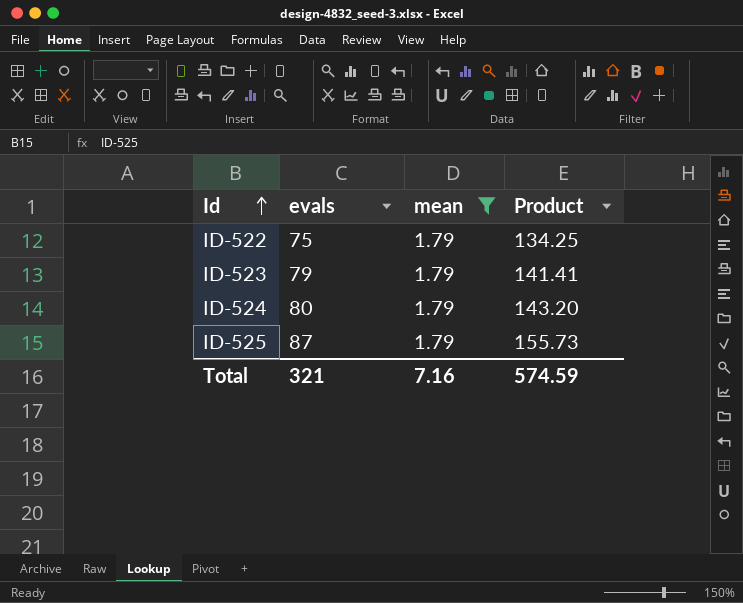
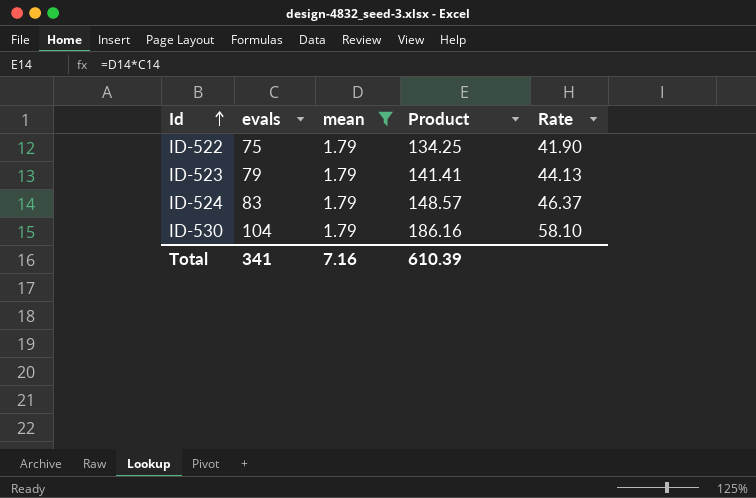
column Rate | formula: none -> [evals] / [mean]
row ID-525: 87 | 1.79 | 155.73 -> none
ID-524 | evals: 80 -> 83
ID-524 | Product: 143.20 -> 148.57
row ID-530: none -> 104 | 1.79 | 186.16 | 58.10
Total | evals: 321 -> 341
Total | Product: 574.59 -> 610.39

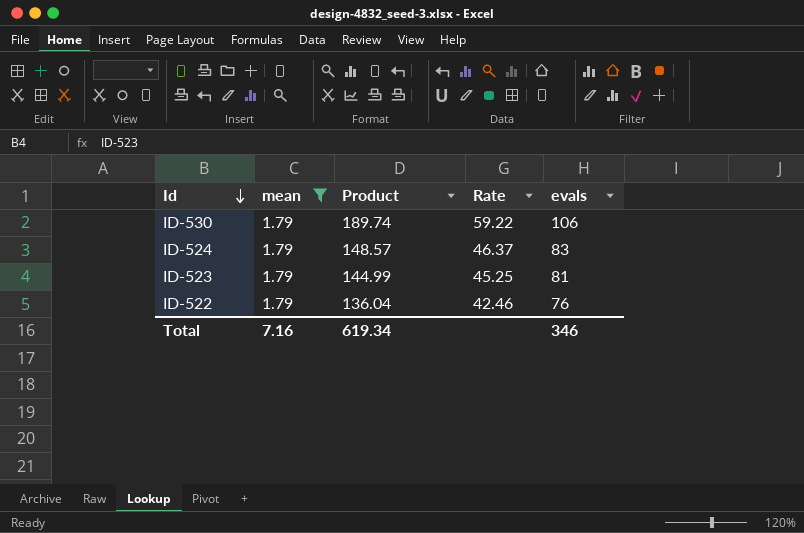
row order: Id ascending -> Id descending
column evals | position: 2 -> 5
ID-530 | Product: 186.16 -> 189.74
ID-530 | Rate: 58.10 -> 59.22
ID-530 | evals: 104 -> 106
ID-523 | Product: 141.41 -> 144.99
ID-523 | Rate: 44.13 -> 45.25
ID-523 | evals: 79 -> 81
ID-522 | Product: 134.25 -> 136.04
ID-522 | Rate: 41.90 -> 42.46
ID-522 | evals: 75 -> 76
Total | Product: 610.39 -> 619.34
Total | evals: 341 -> 346

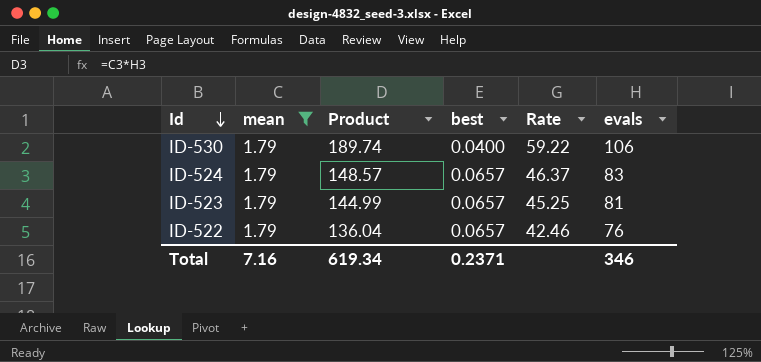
column best | position: none -> 4

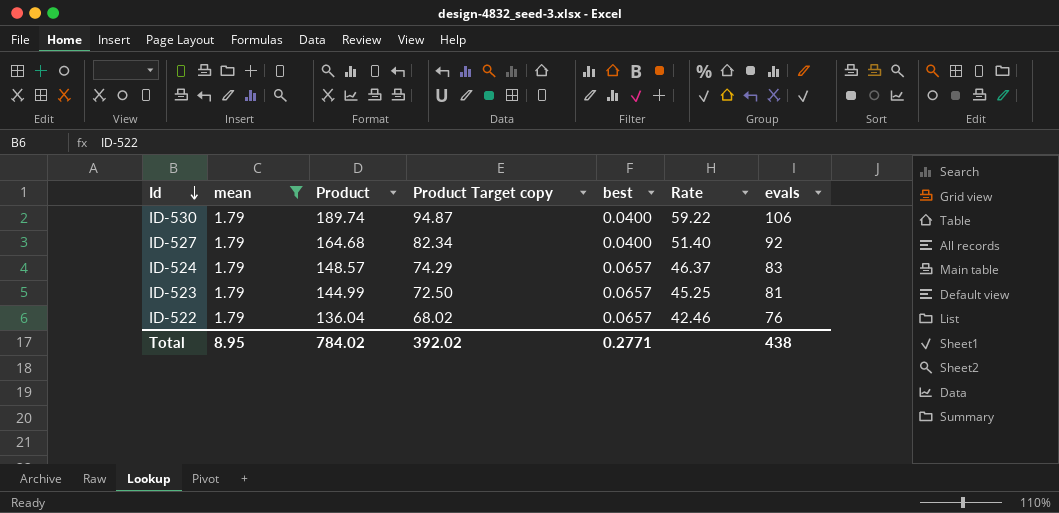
column Product Target copy | formula: none -> [Product] * 0.5
row ID-527: none -> 1.79 | 164.68 | 82.34 | 0.0400 | 51.40 | 92
Total | mean: 7.16 -> 8.95
Total | Product: 619.34 -> 784.02
Total | best: 0.2371 -> 0.2771
Total | evals: 346 -> 438

